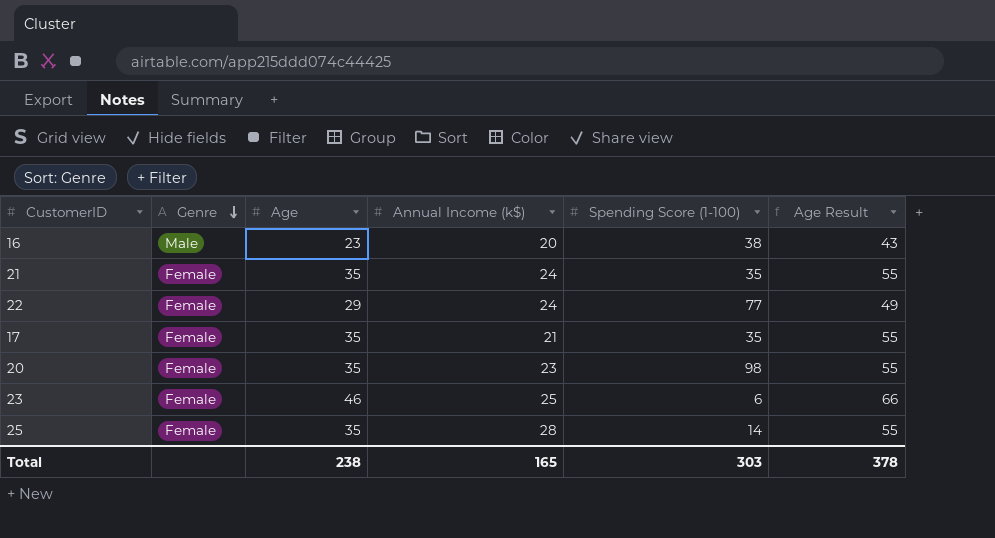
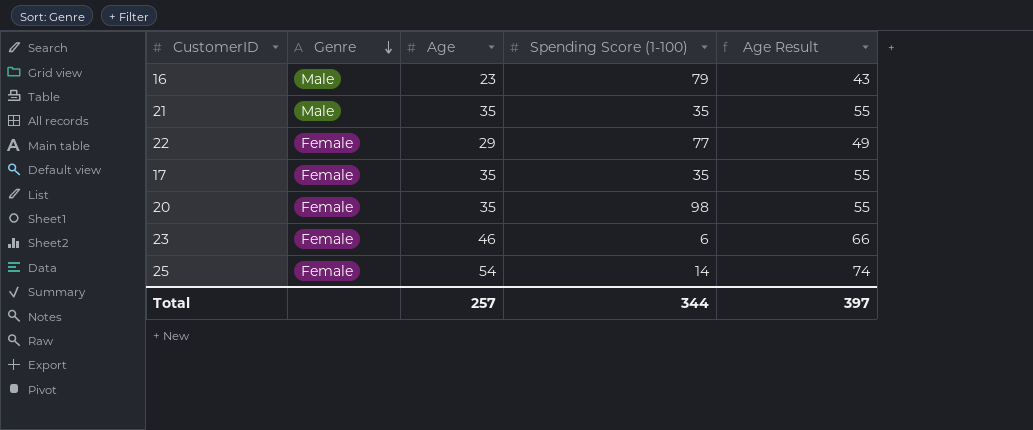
column Annual Income (k$) | position: 4 -> none
16 | Spending Score (1-100): 38 -> 79
21 | Genre: Female -> Male
25 | Age: 35 -> 54
25 | Age Result: 55 -> 74
Total | Age: 238 -> 257
Total | Spending Score (1-100): 303 -> 344
Total | Age Result: 378 -> 397

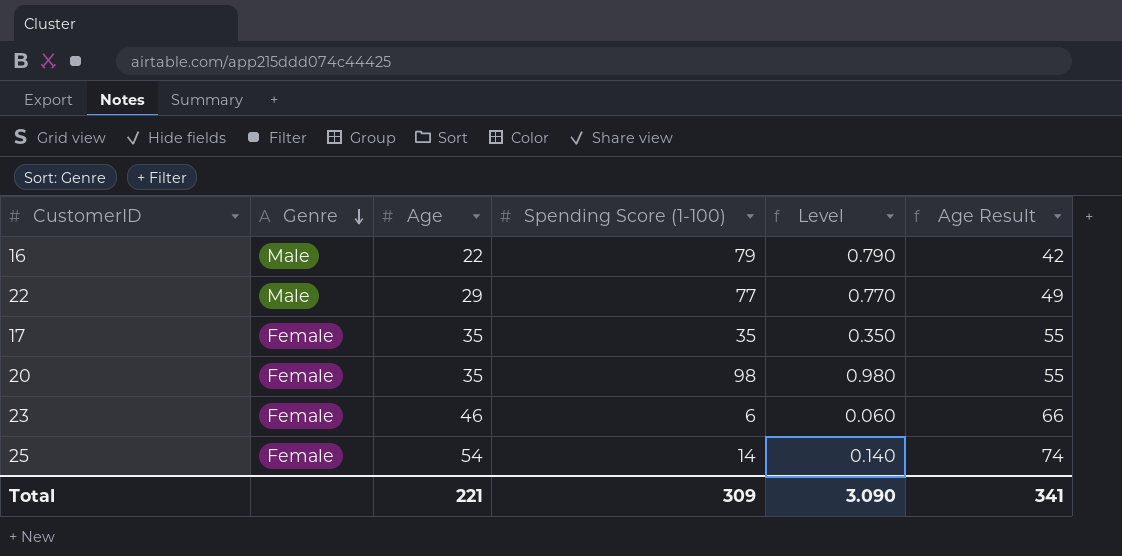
column Level | formula: none -> [Spending Score (1-100)] * 0.01
row 21: Male | 35 | 35 | 55 -> none
16 | Age: 23 -> 22
16 | Age Result: 43 -> 42
22 | Genre: Female -> Male
Total | Age: 257 -> 221
Total | Spending Score (1-100): 344 -> 309
Total | Age Result: 397 -> 341

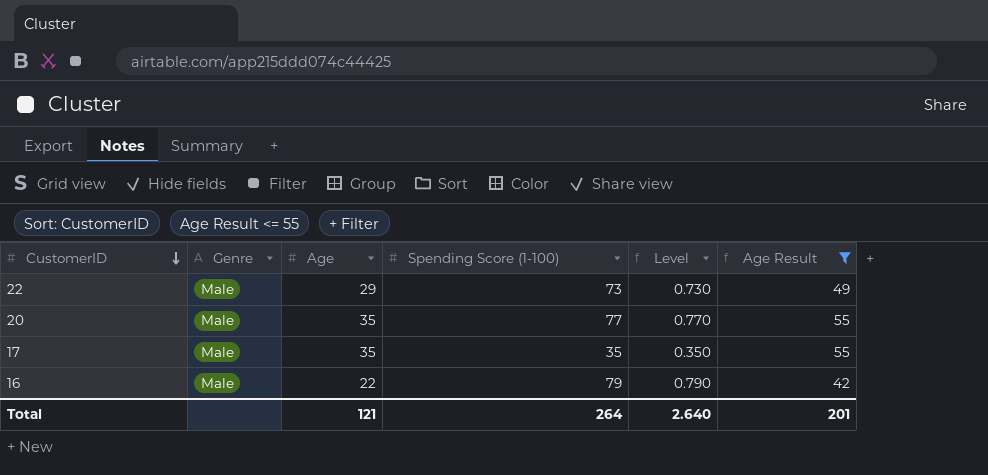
filter: none -> Age Result <= 55
row order: Genre descending -> CustomerID descending
22 | Spending Score (1-100): 77 -> 73
22 | Level: 0.770 -> 0.730
20 | Genre: Female -> Male
20 | Spending Score (1-100): 98 -> 77
20 | Level: 0.980 -> 0.770
17 | Genre: Female -> Male
Total | Age: 221 -> 121
Total | Spending Score (1-100): 309 -> 264
Total | Level: 3.090 -> 2.640
Total | Age Result: 341 -> 201

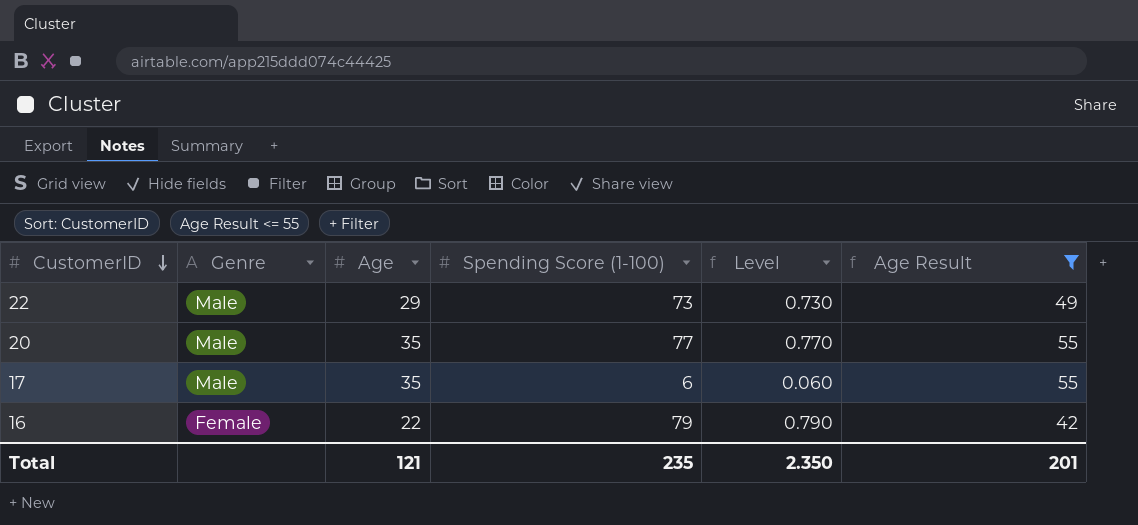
17 | Spending Score (1-100): 35 -> 6
17 | Level: 0.350 -> 0.060
16 | Genre: Male -> Female
Total | Spending Score (1-100): 264 -> 235
Total | Level: 2.640 -> 2.350

